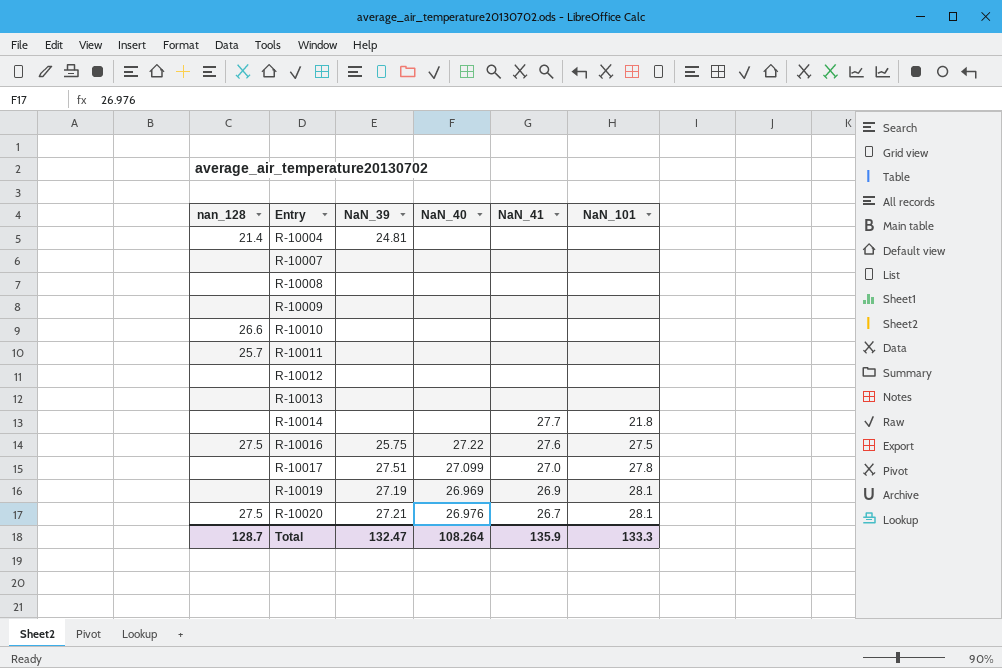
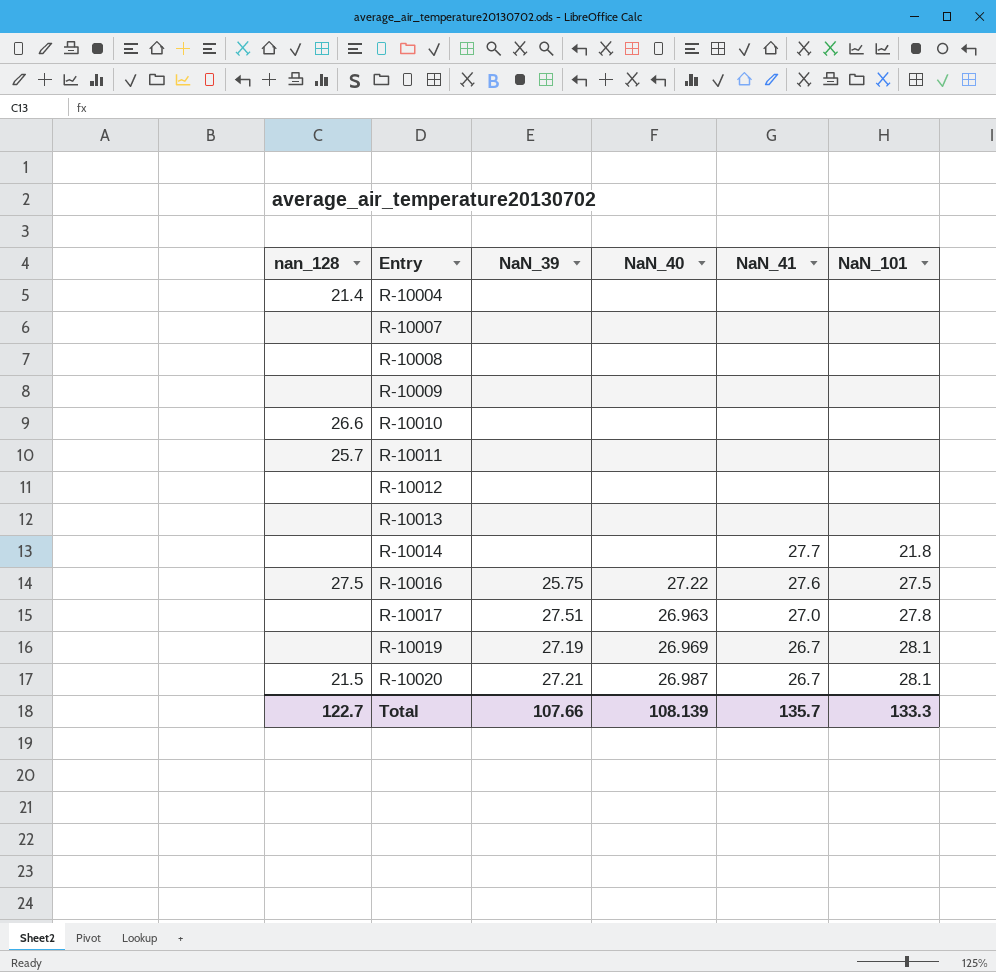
R-10004 | NaN_39: 24.81 -> none
R-10017 | NaN_40: 27.099 -> 26.963
R-10019 | NaN_41: 26.9 -> 26.7
R-10020 | nan_128: 27.5 -> 21.5
R-10020 | NaN_40: 26.976 -> 26.987
Total | nan_128: 128.7 -> 122.7
Total | NaN_39: 132.47 -> 107.66
Total | NaN_40: 108.264 -> 108.139
Total | NaN_41: 135.9 -> 135.7

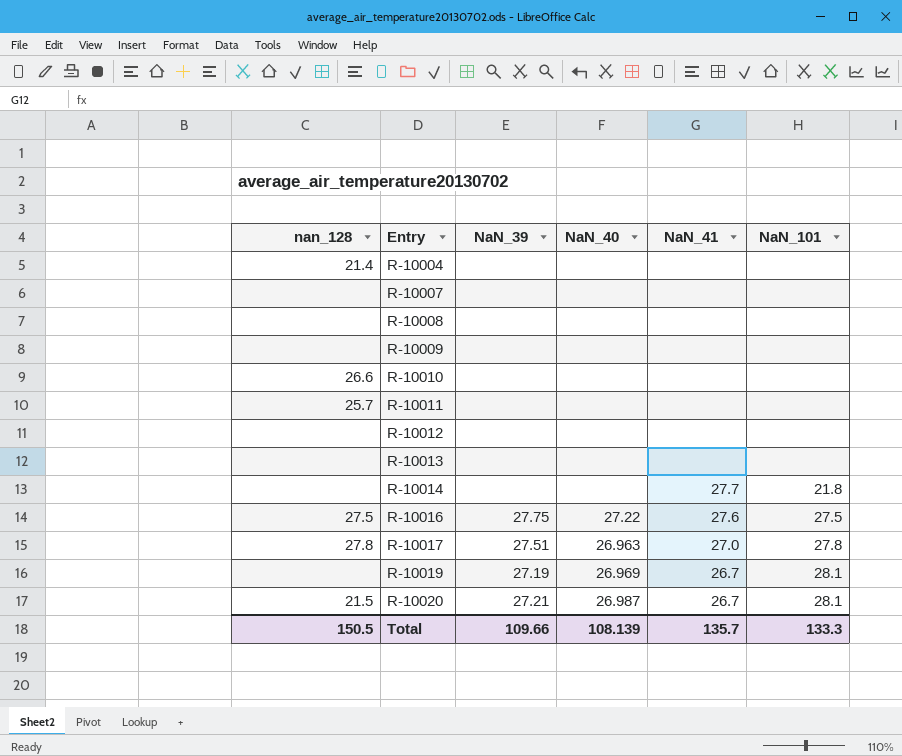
R-10016 | NaN_39: 25.75 -> 27.75
R-10017 | nan_128: none -> 27.8
Total | nan_128: 122.7 -> 150.5
Total | NaN_39: 107.66 -> 109.66

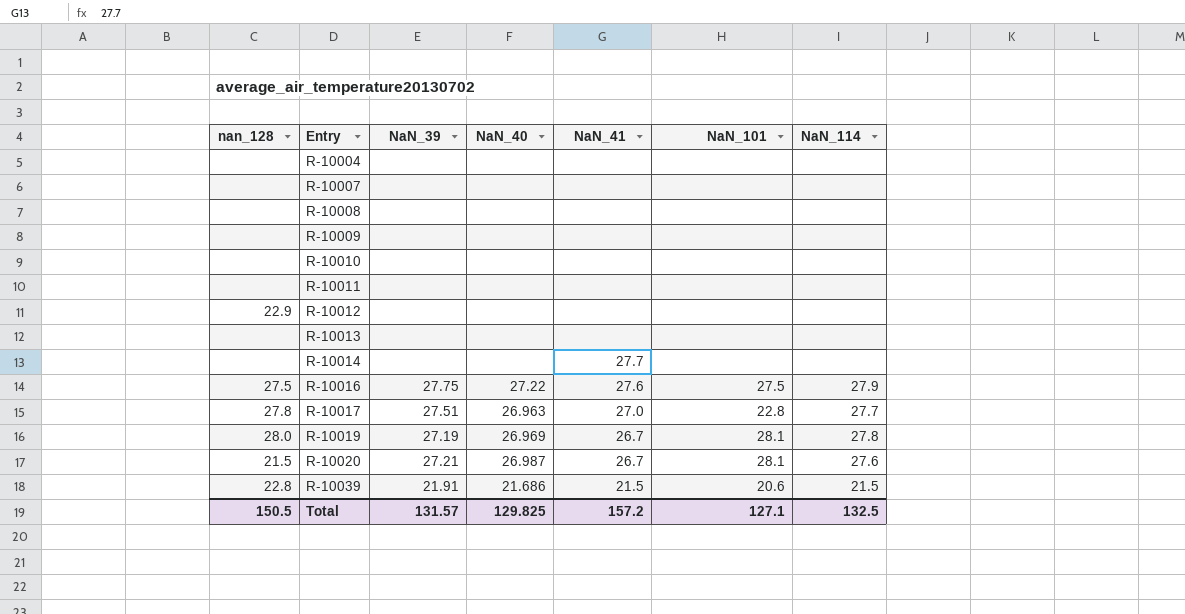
column NaN_114 | position: none -> 7
R-10004 | nan_128: 21.4 -> none
R-10010 | nan_128: 26.6 -> none
R-10011 | nan_128: 25.7 -> none
R-10012 | nan_128: none -> 22.9
R-10014 | NaN_101: 21.8 -> none
R-10017 | NaN_101: 27.8 -> 22.8
R-10019 | nan_128: none -> 28.0
row R-10039: none -> 22.8 | 21.91 | 21.686 | 21.5 | 20.6 | 21.5
Total | NaN_39: 109.66 -> 131.57
Total | NaN_40: 108.139 -> 129.825
Total | NaN_41: 135.7 -> 157.2
Total | NaN_101: 133.3 -> 127.1

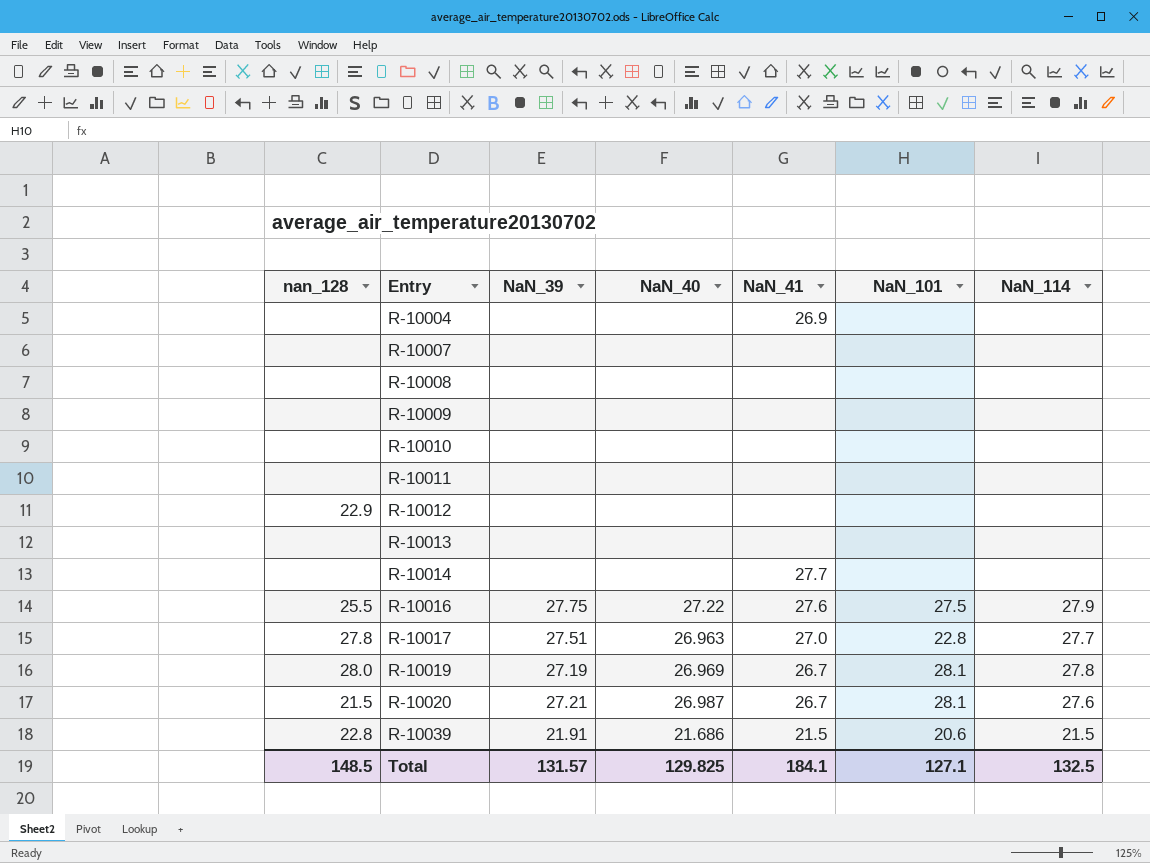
R-10004 | NaN_41: none -> 26.9
R-10016 | nan_128: 27.5 -> 25.5
Total | nan_128: 150.5 -> 148.5
Total | NaN_41: 157.2 -> 184.1

